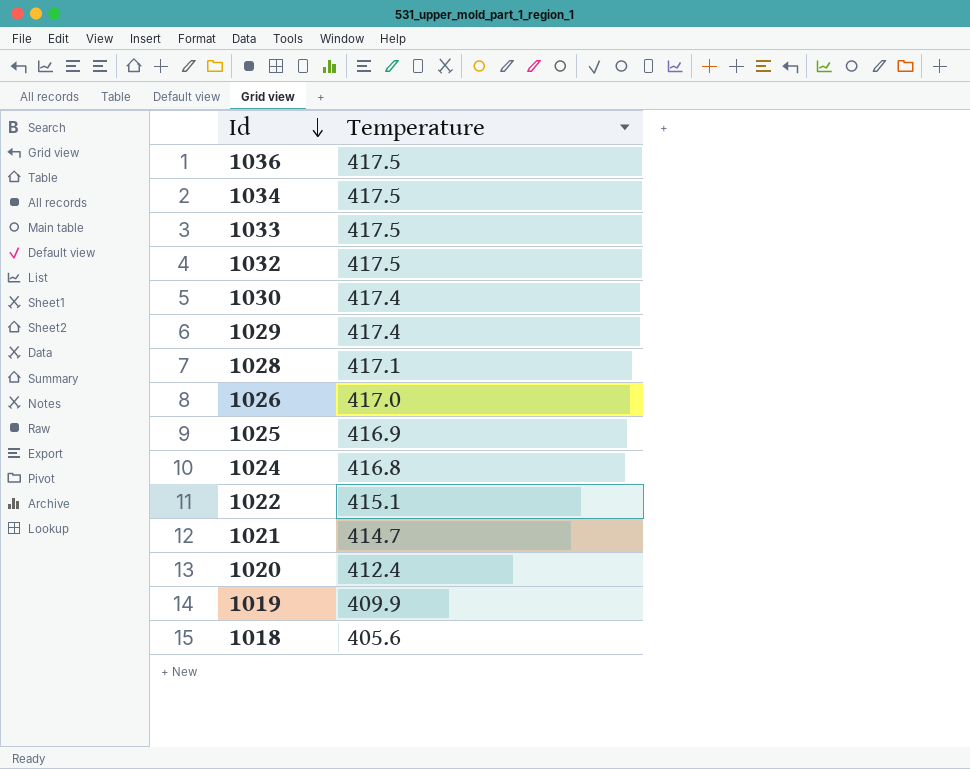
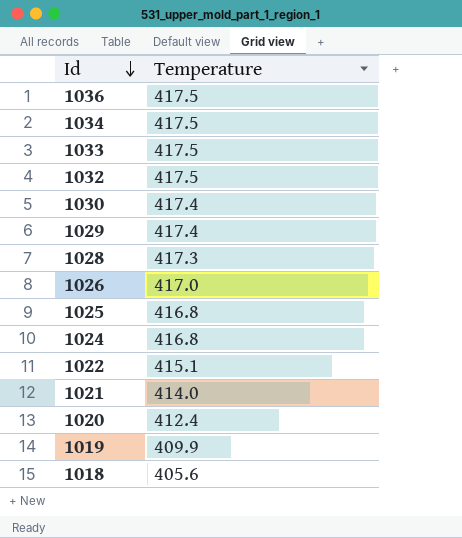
1028 | Temperature: 417.1 -> 417.3
1025 | Temperature: 416.9 -> 416.8
1021 | Temperature: 414.7 -> 414.0

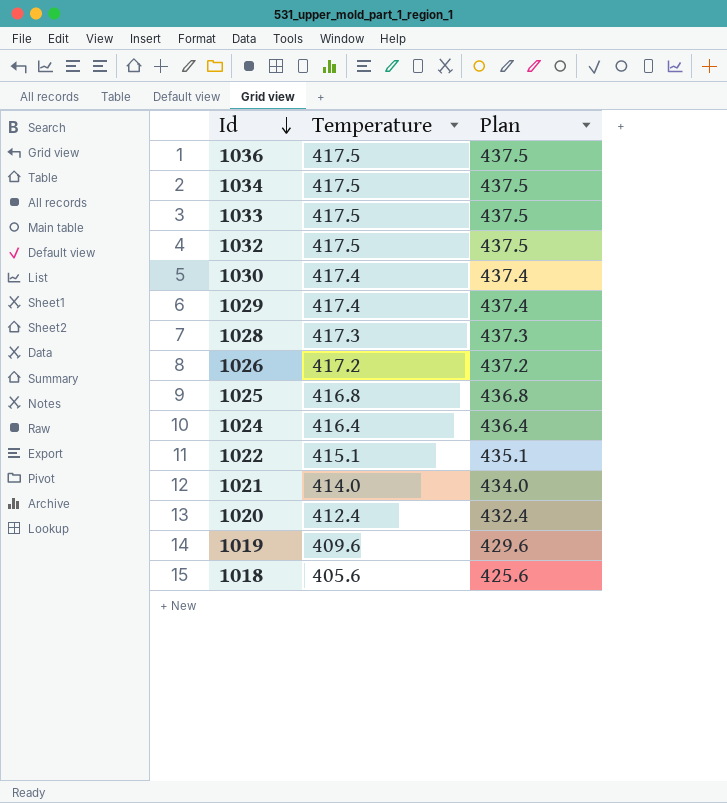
column Plan | formula: none -> [Temperature] + 20
1026 | Temperature: 417.0 -> 417.2
1024 | Temperature: 416.8 -> 416.4
1019 | Temperature: 409.9 -> 409.6

